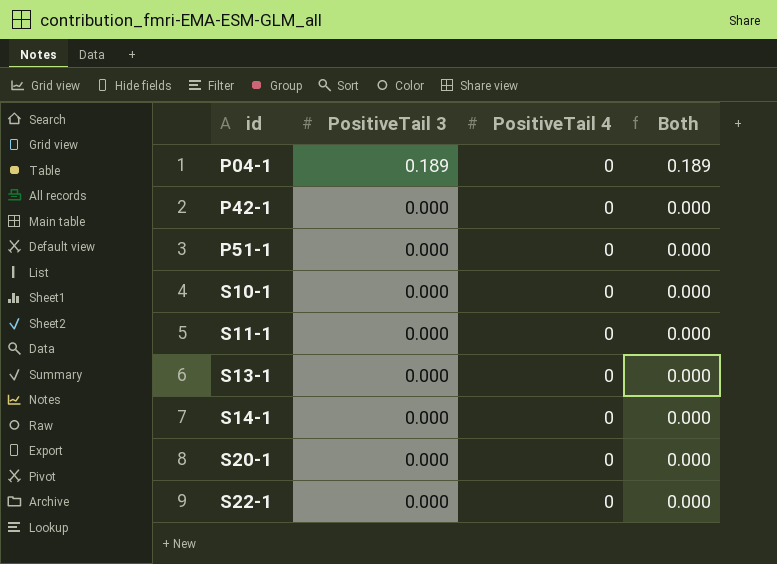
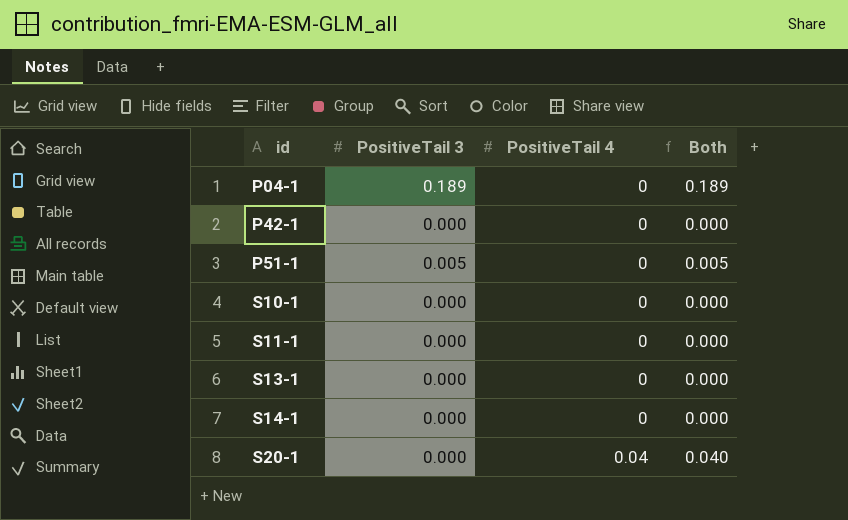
row S22-1: 0.000 | 0 | 0.000 -> none
P51-1 | PositiveTail 3: 0.000 -> 0.005
P51-1 | Both: 0.000 -> 0.005
S20-1 | PositiveTail 4: 0 -> 0.04
S20-1 | Both: 0.000 -> 0.040

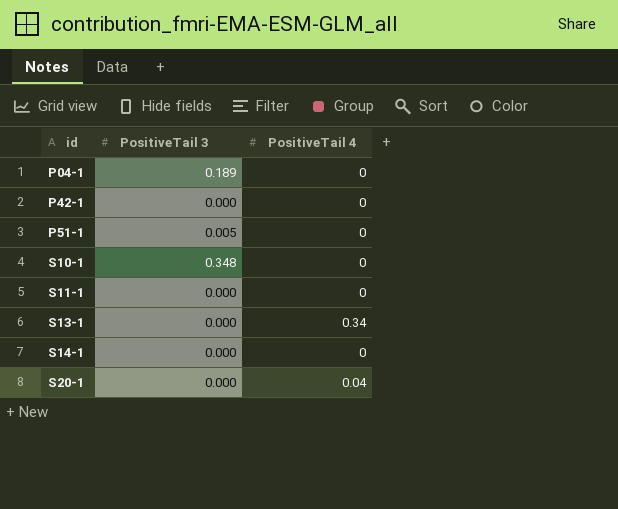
column Both | formula: [PositiveTail 3] + [PositiveTail 4] -> none
S10-1 | PositiveTail 3: 0.000 -> 0.348
S13-1 | PositiveTail 4: 0 -> 0.34

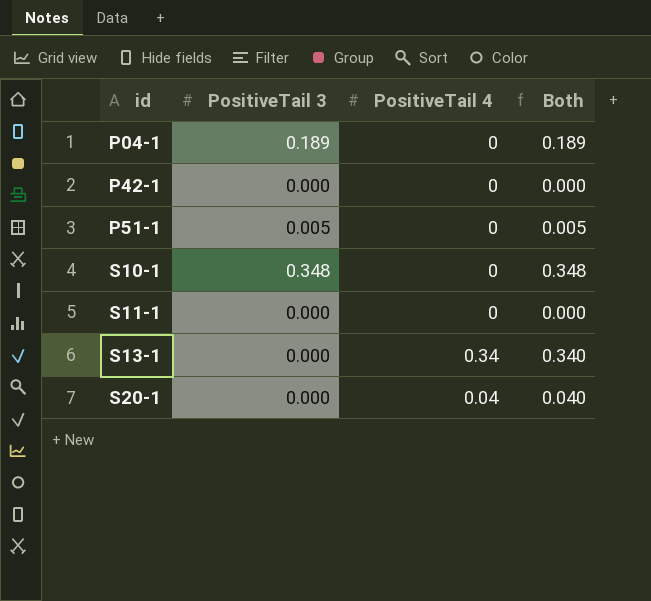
column Both | formula: none -> [PositiveTail 3] + [PositiveTail 4]
row S14-1: 0.000 | 0 -> none

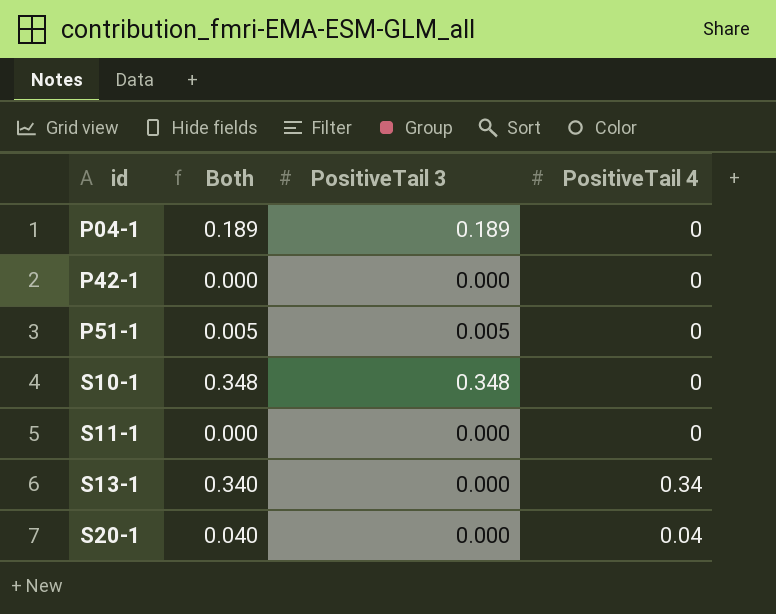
column Both | position: 4 -> 2

